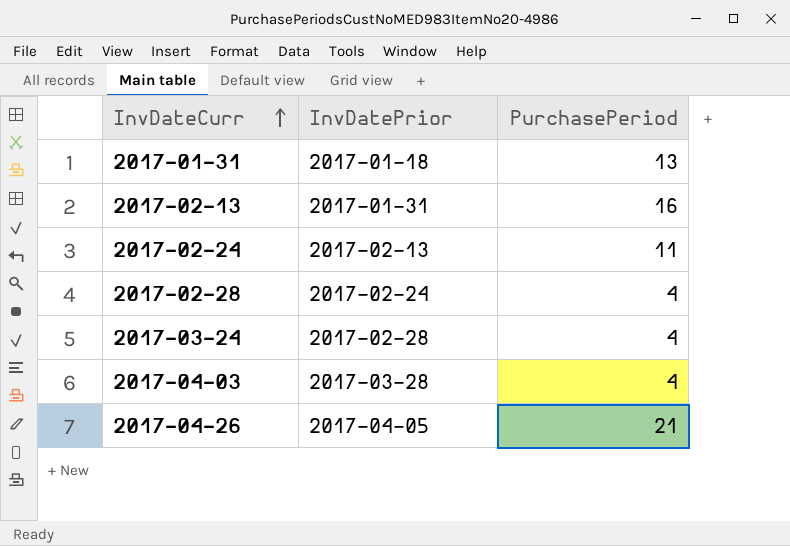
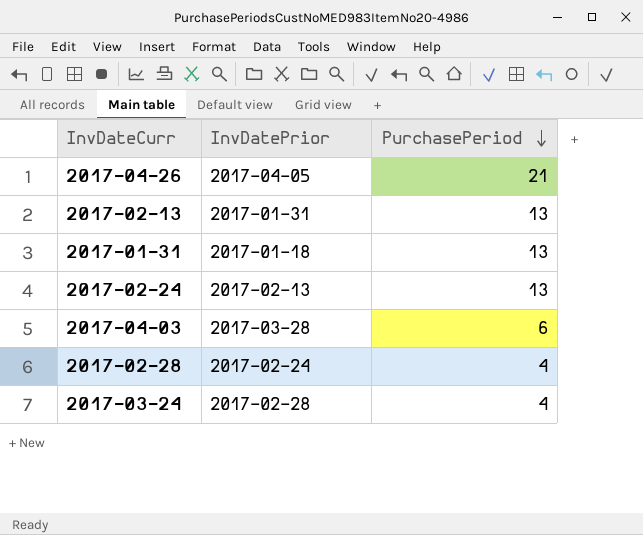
row order: InvDateCurr ascending -> PurchasePeriod descending
2017-02-13 | PurchasePeriod: 16 -> 13
2017-02-24 | PurchasePeriod: 11 -> 13
2017-04-03 | PurchasePeriod: 4 -> 6

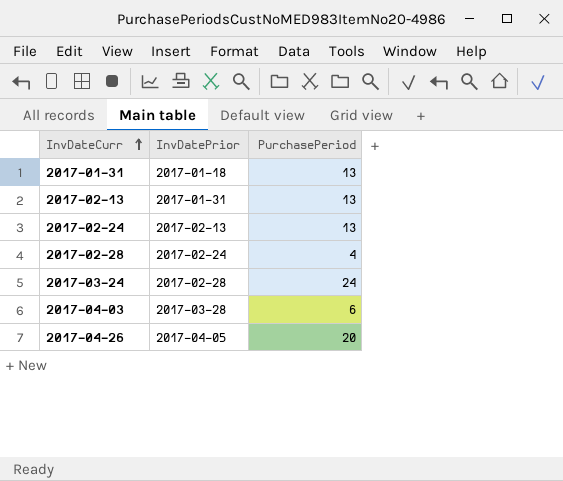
row order: PurchasePeriod descending -> InvDateCurr ascending
2017-03-24 | PurchasePeriod: 4 -> 24
2017-04-26 | PurchasePeriod: 21 -> 20

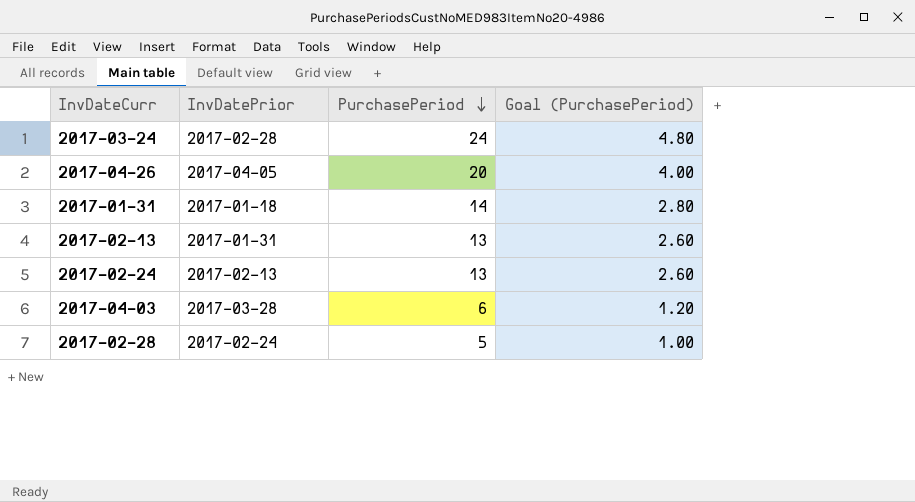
row order: InvDateCurr ascending -> PurchasePeriod descending
column Goal (PurchasePeriod) | formula: none -> [PurchasePeriod] * 0.2
2017-01-31 | PurchasePeriod: 13 -> 14
2017-02-28 | PurchasePeriod: 4 -> 5

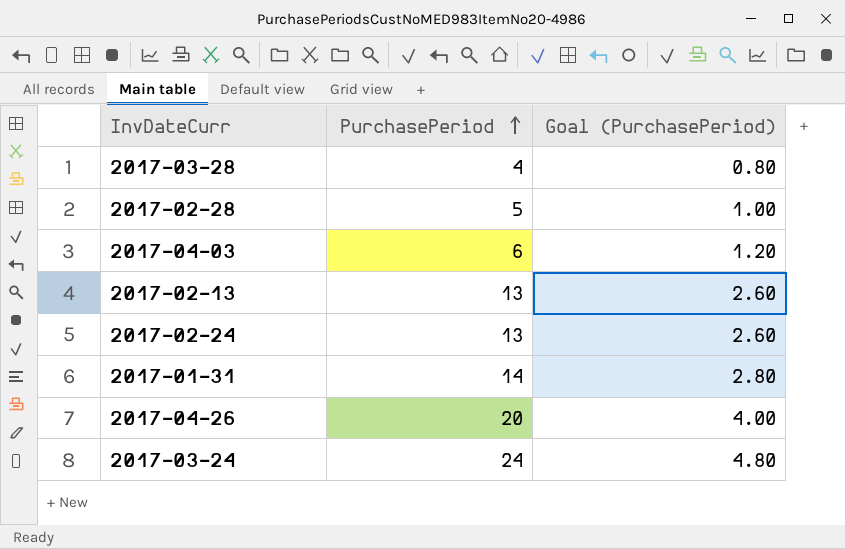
row order: PurchasePeriod descending -> PurchasePeriod ascending
column InvDatePrior | position: 2 -> none
row 2017-03-28: none -> 4 | 0.80

